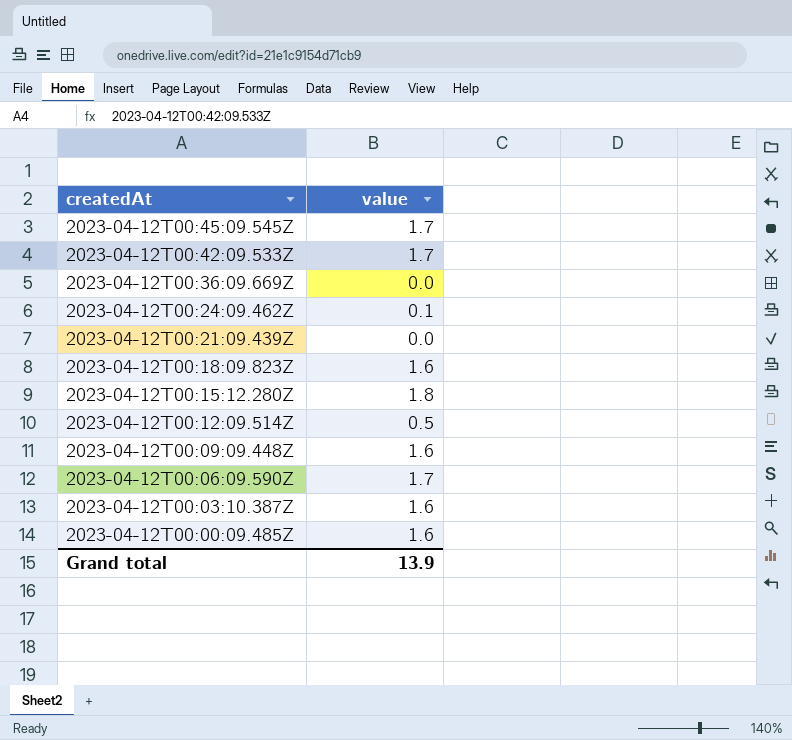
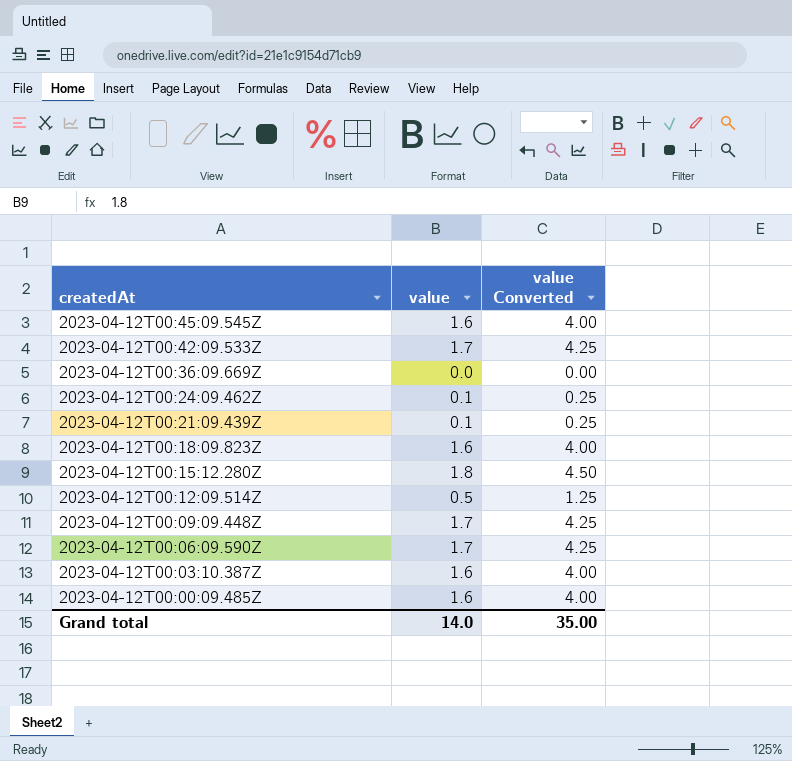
column value Converted | formula: none -> [value] * 2.5
2023-04-12T00:45:09.545Z | value: 1.7 -> 1.6
2023-04-12T00:21:09.439Z | value: 0.0 -> 0.1
2023-04-12T00:09:09.448Z | value: 1.6 -> 1.7
Grand total | value: 13.9 -> 14.0

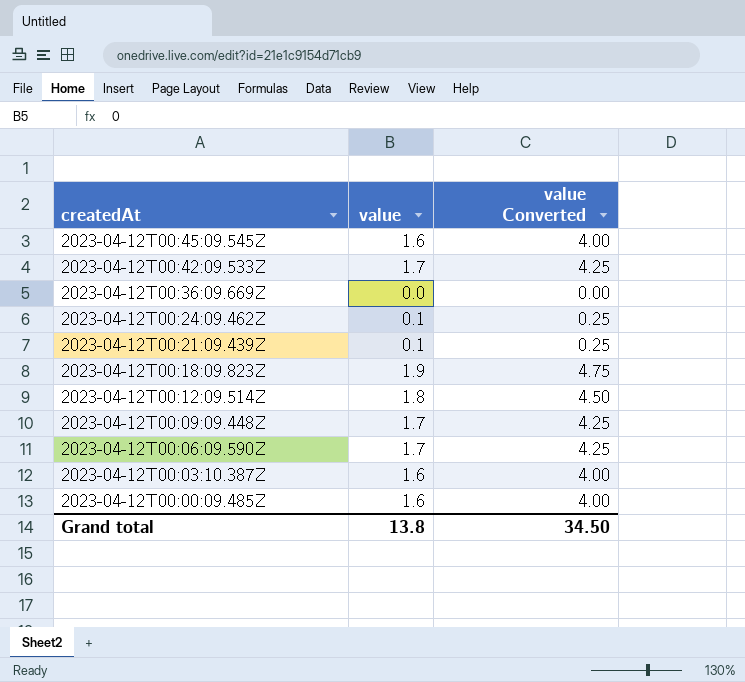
row 2023-04-12T00:15:12.280Z: 1.8 | 4.50 -> none
2023-04-12T00:18:09.823Z | value: 1.6 -> 1.9
2023-04-12T00:18:09.823Z | value Converted: 4.00 -> 4.75
2023-04-12T00:12:09.514Z | value: 0.5 -> 1.8
2023-04-12T00:12:09.514Z | value Converted: 1.25 -> 4.50
Grand total | value: 14.0 -> 13.8
Grand total | value Converted: 35.00 -> 34.50

